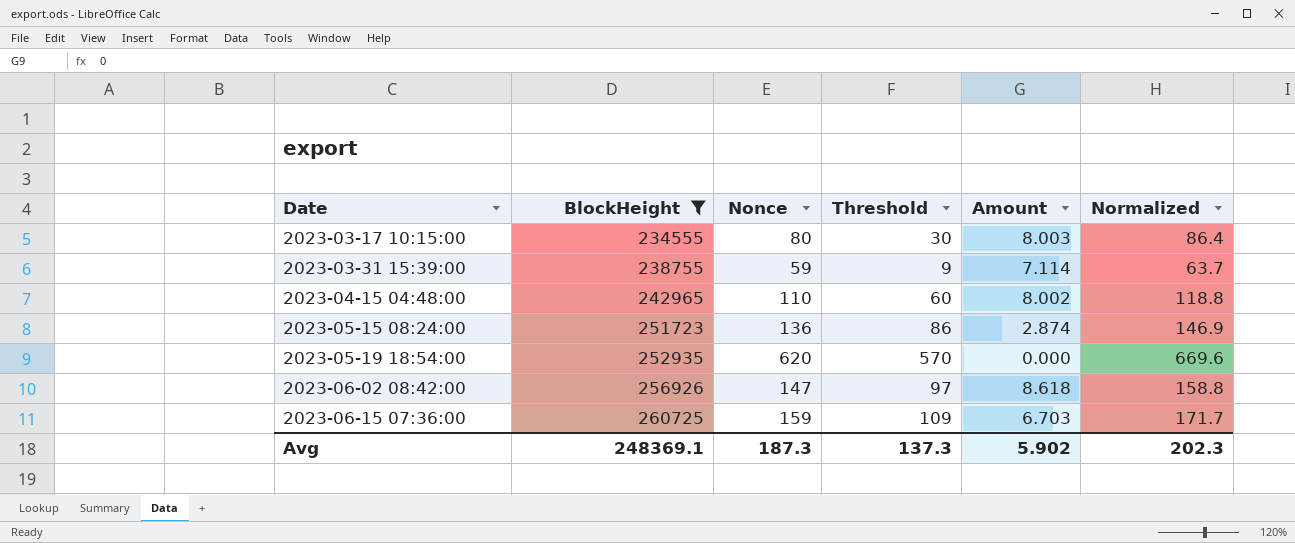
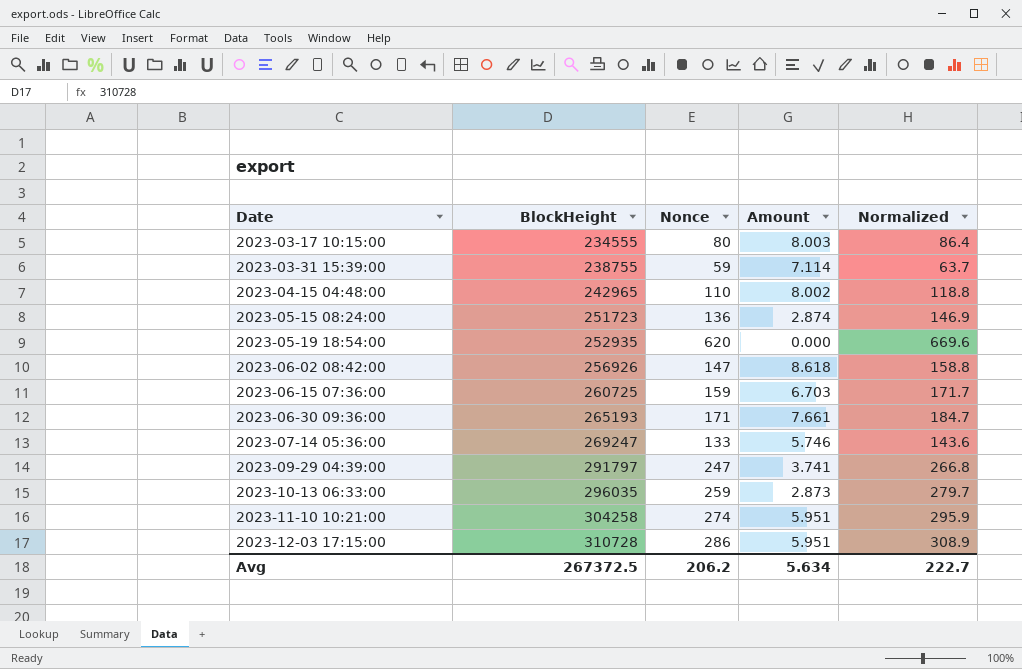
filter: BlockHeight <= 260725 -> none
column Threshold | formula: [Nonce] - 50 -> none
Avg | BlockHeight: 248369.1 -> 267372.5
Avg | Nonce: 187.3 -> 206.2
Avg | Amount: 5.902 -> 5.634
Avg | Normalized: 202.3 -> 222.7

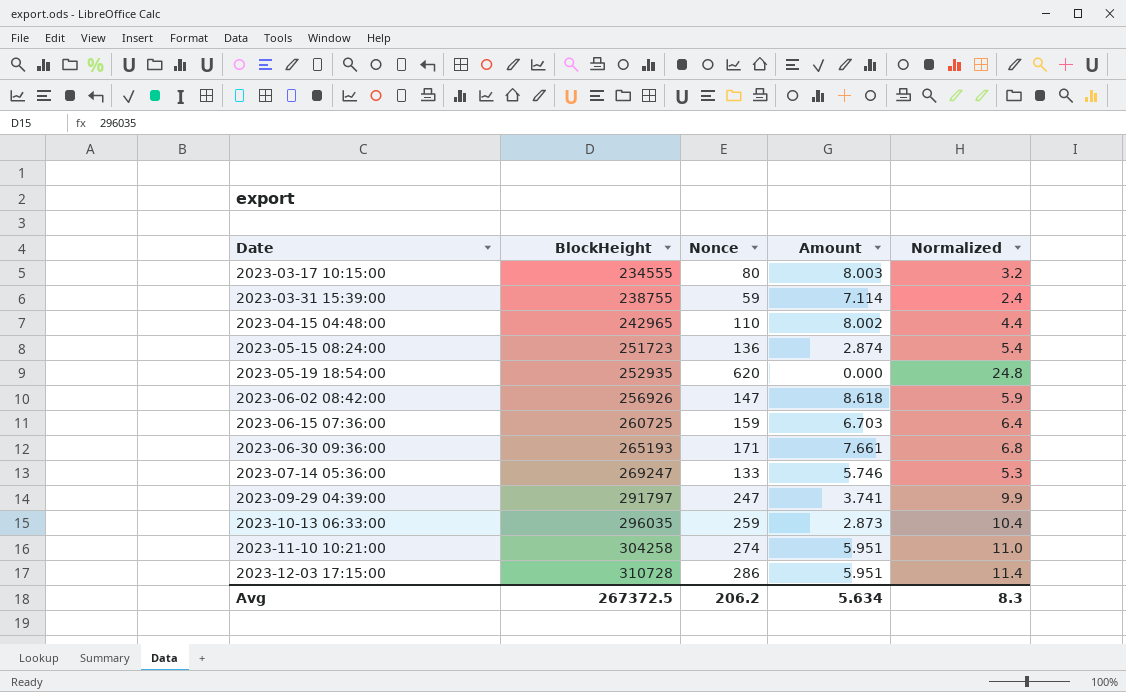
column Normalized | formula: [Nonce] * 1.08 -> [Nonce] * 0.04
Avg | Normalized: 222.7 -> 8.3

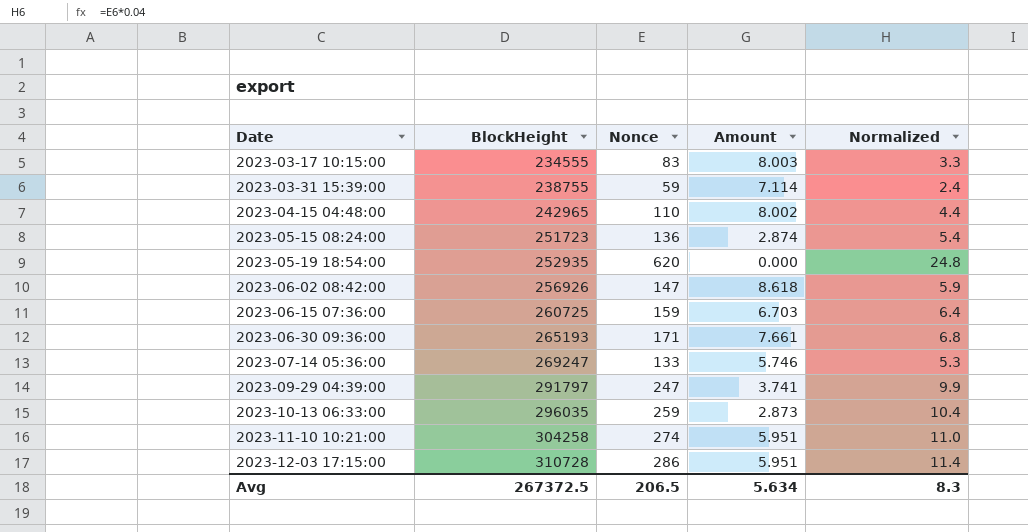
2023-03-17 10:15:00 | Nonce: 80 -> 83
2023-03-17 10:15:00 | Normalized: 3.2 -> 3.3
Avg | Nonce: 206.2 -> 206.5

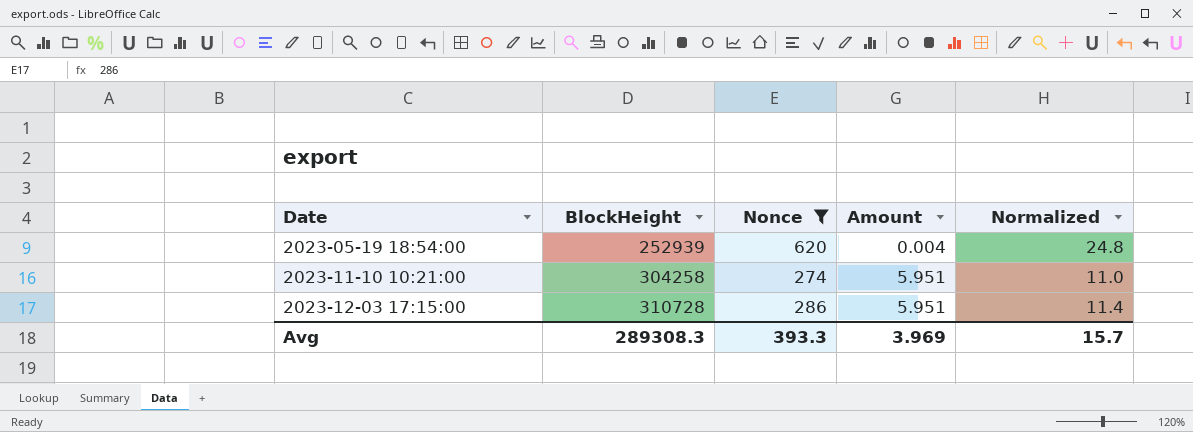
filter: none -> Nonce >= 274
2023-05-19 18:54:00 | BlockHeight: 252935 -> 252939
2023-05-19 18:54:00 | Amount: 0.000 -> 0.004
Avg | BlockHeight: 267372.5 -> 289308.3
Avg | Nonce: 206.5 -> 393.3
Avg | Amount: 5.634 -> 3.969
Avg | Normalized: 8.3 -> 15.7

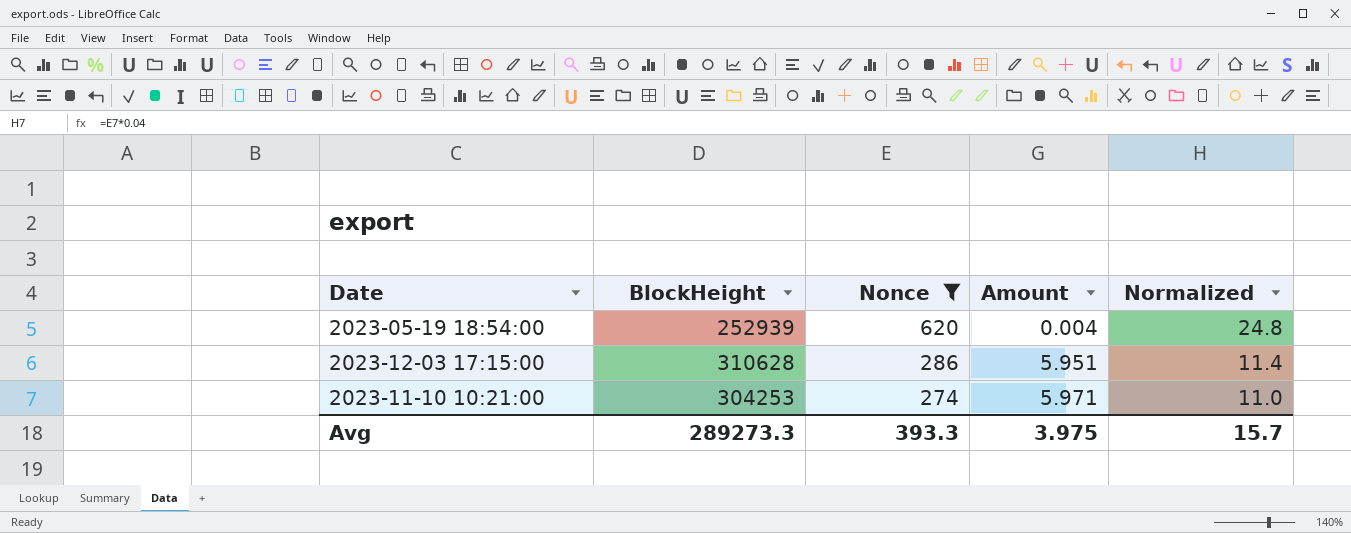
row order: Date ascending -> Nonce descending
2023-12-03 17:15:00 | BlockHeight: 310728 -> 310628
2023-11-10 10:21:00 | BlockHeight: 304258 -> 304253
2023-11-10 10:21:00 | Amount: 5.951 -> 5.971
Avg | BlockHeight: 289308.3 -> 289273.3
Avg | Amount: 3.969 -> 3.975

